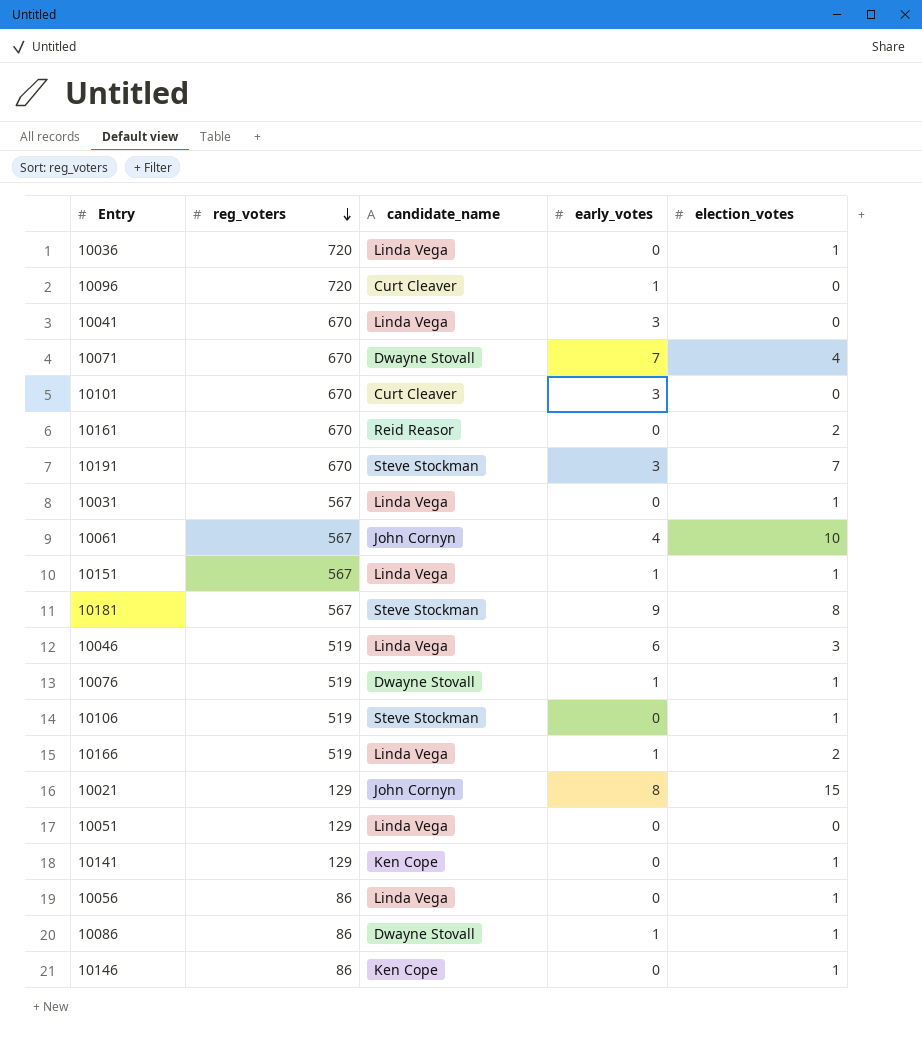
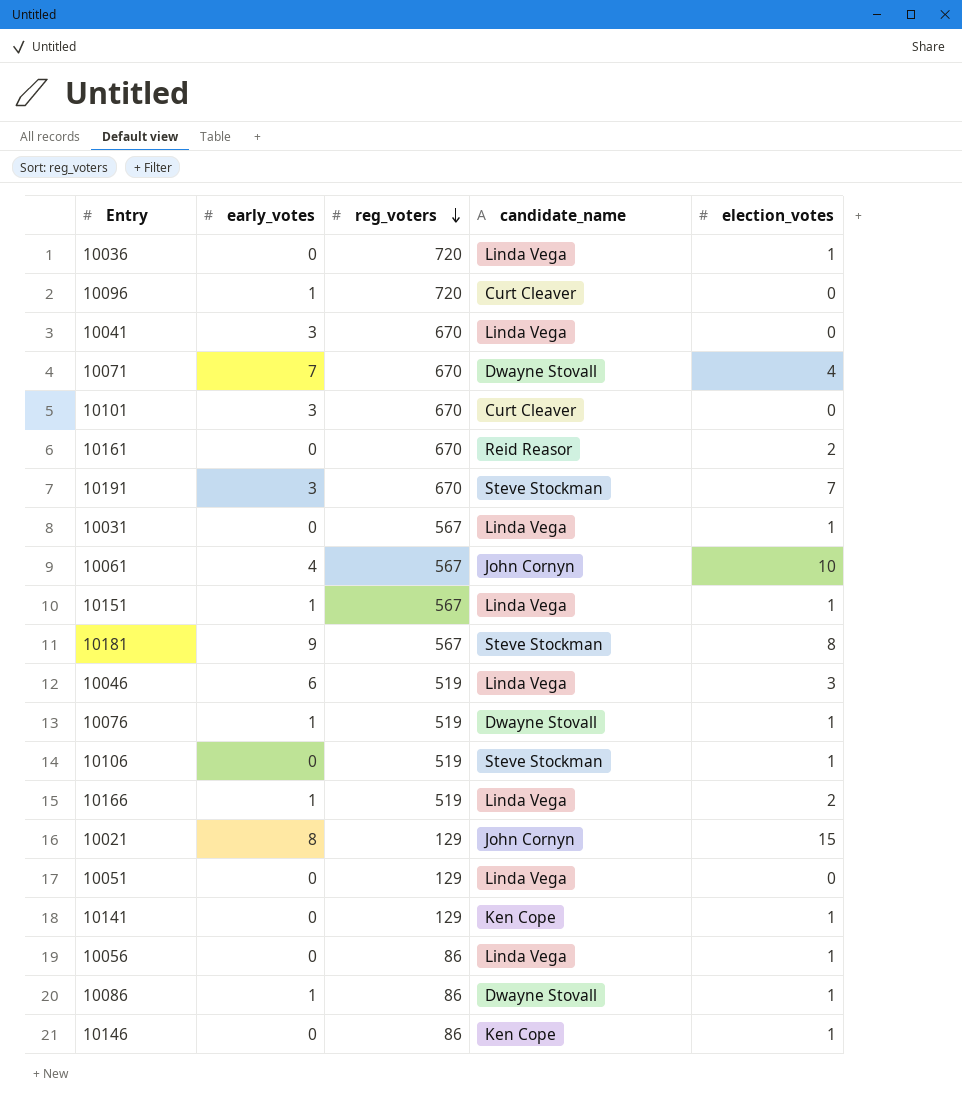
column early_votes | position: 4 -> 2

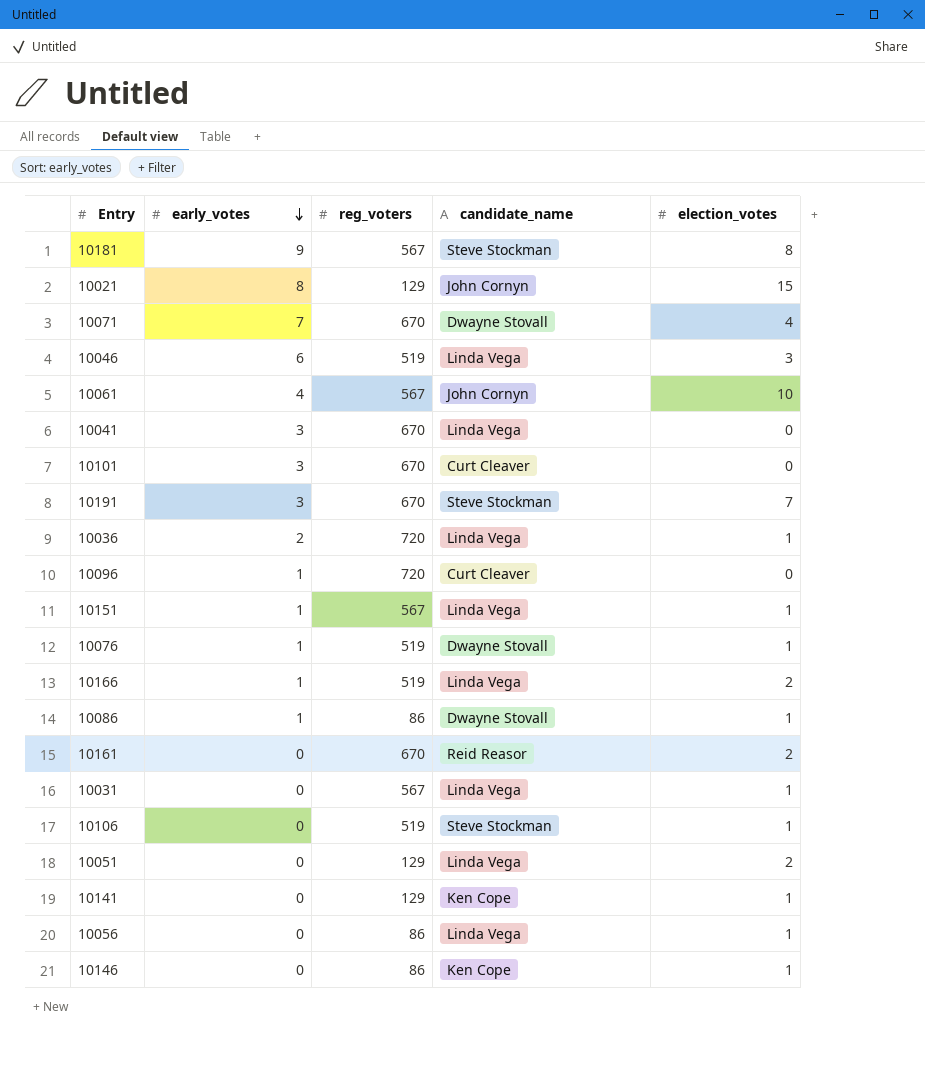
row order: reg_voters descending -> early_votes descending
10036 | early_votes: 0 -> 2
10051 | election_votes: 0 -> 2

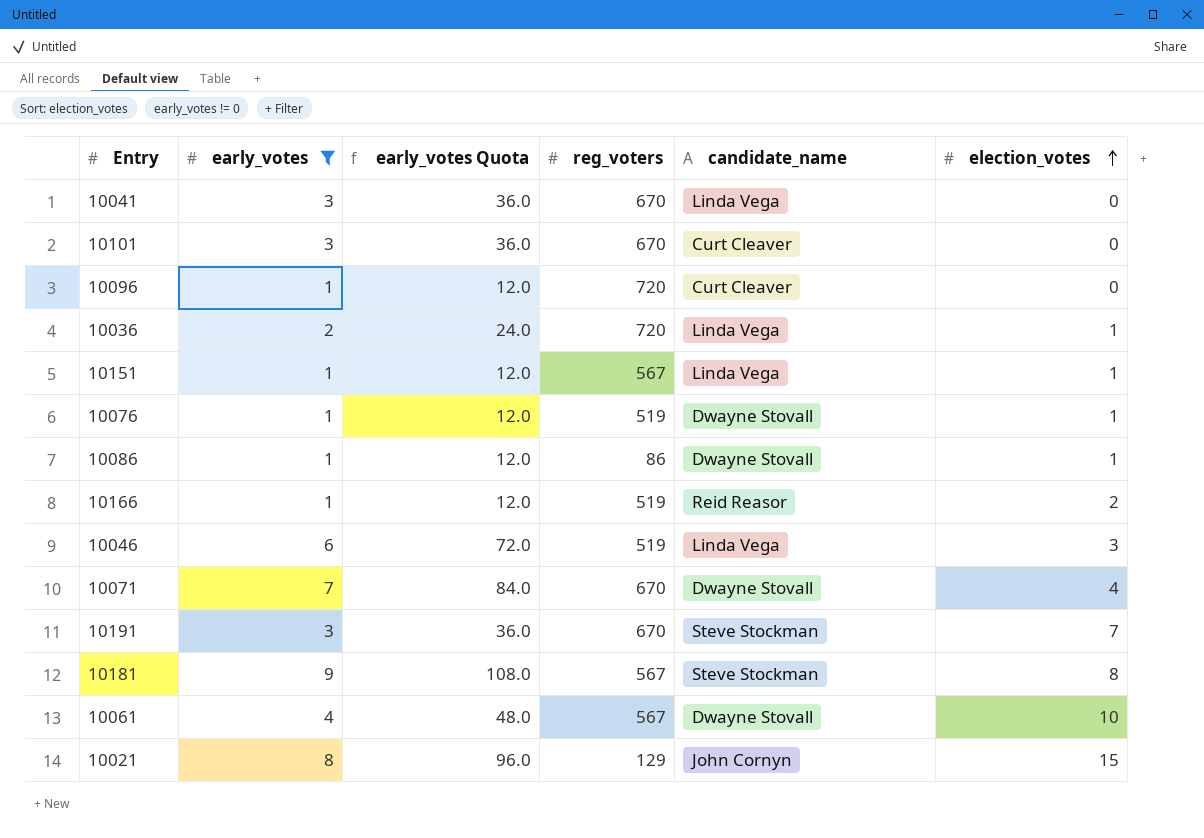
filter: none -> early_votes != 0
row order: early_votes descending -> election_votes ascending
column early_votes Quota | formula: none -> [early_votes] * 12
10166 | candidate_name: Linda Vega -> Reid Reasor
10061 | candidate_name: John Cornyn -> Dwayne Stovall

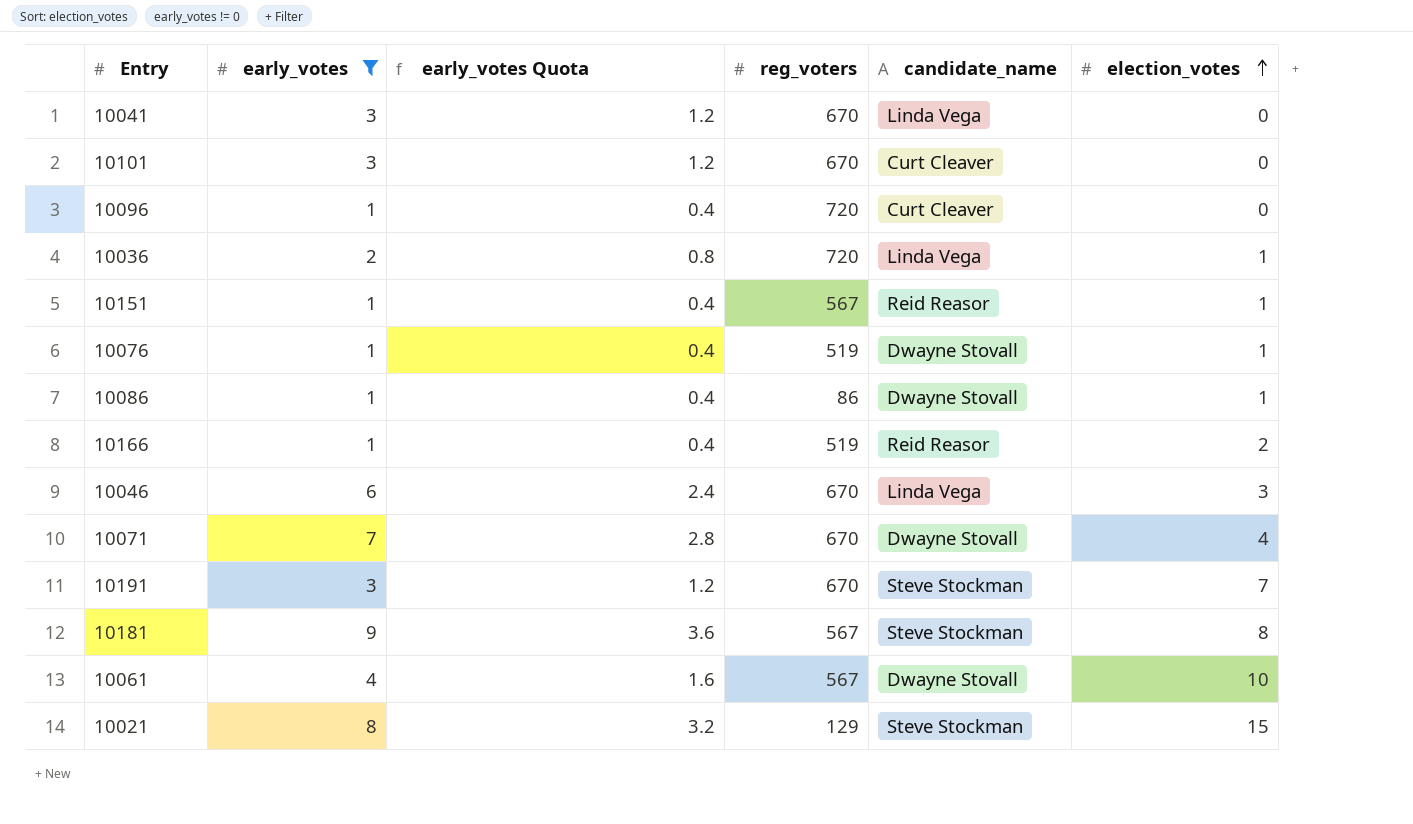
column early_votes Quota | formula: [early_votes] * 12 -> [early_votes] * 0.4
10151 | candidate_name: Linda Vega -> Reid Reasor
10046 | reg_voters: 519 -> 670
10021 | candidate_name: John Cornyn -> Steve Stockman

